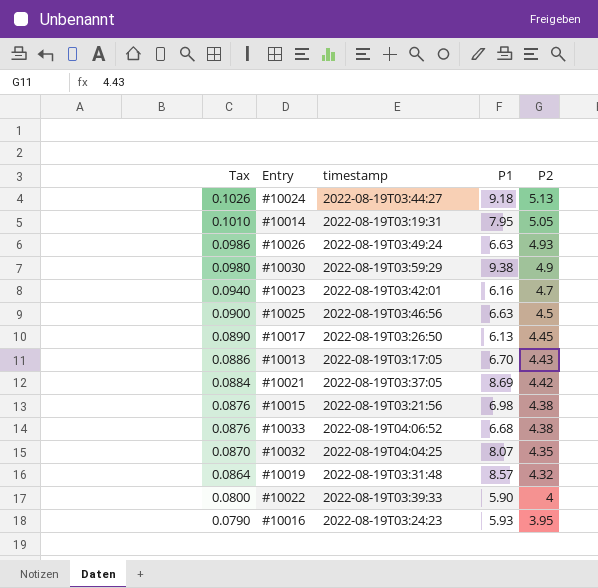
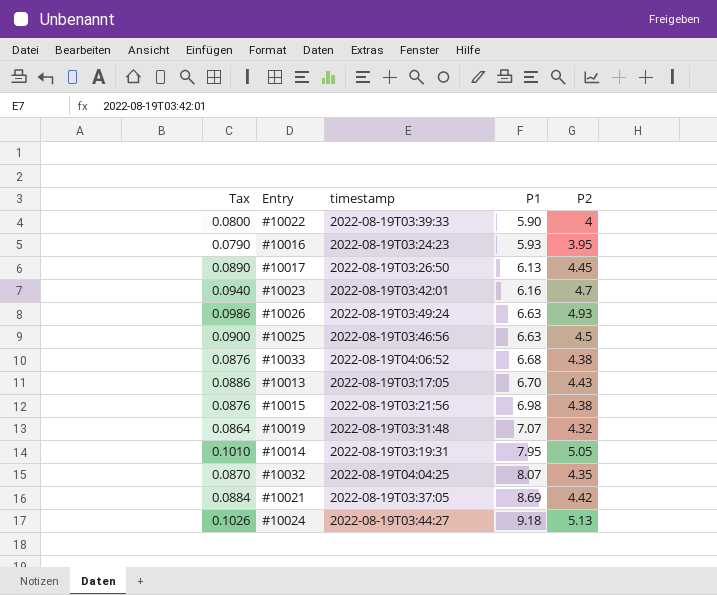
row order: Tax descending -> P1 ascending
row #10030: 0.0980 | 2022-08-19T03:59:29 | 9.38 | 4.9 -> none
#10019 | P1: 8.57 -> 7.07

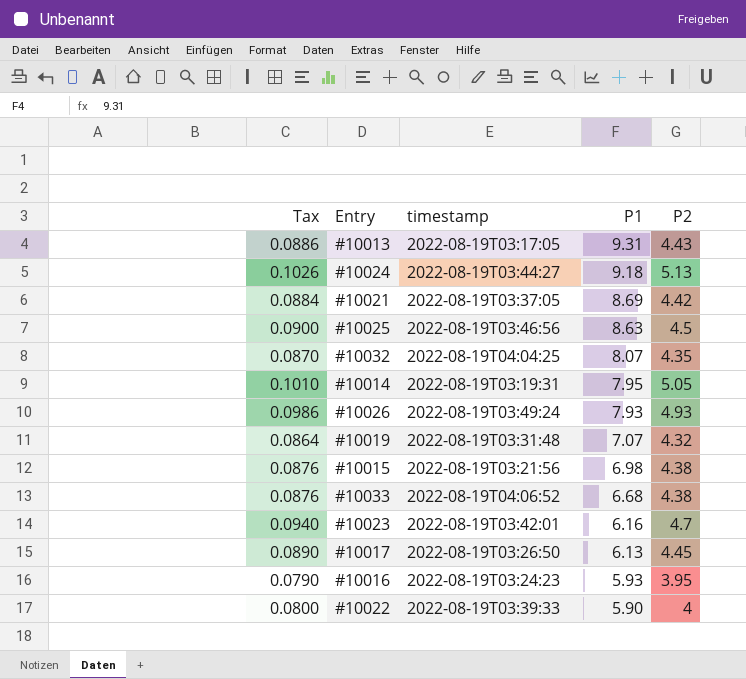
row order: P1 ascending -> P1 descending
#10013 | P1: 6.70 -> 9.31
#10025 | P1: 6.63 -> 8.63
#10026 | P1: 6.63 -> 7.93

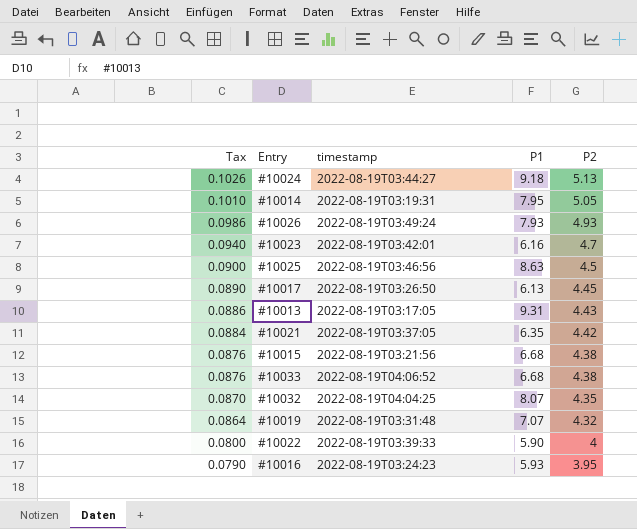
row order: P1 descending -> Tax descending
#10021 | P1: 8.69 -> 6.35
#10015 | P1: 6.98 -> 6.68

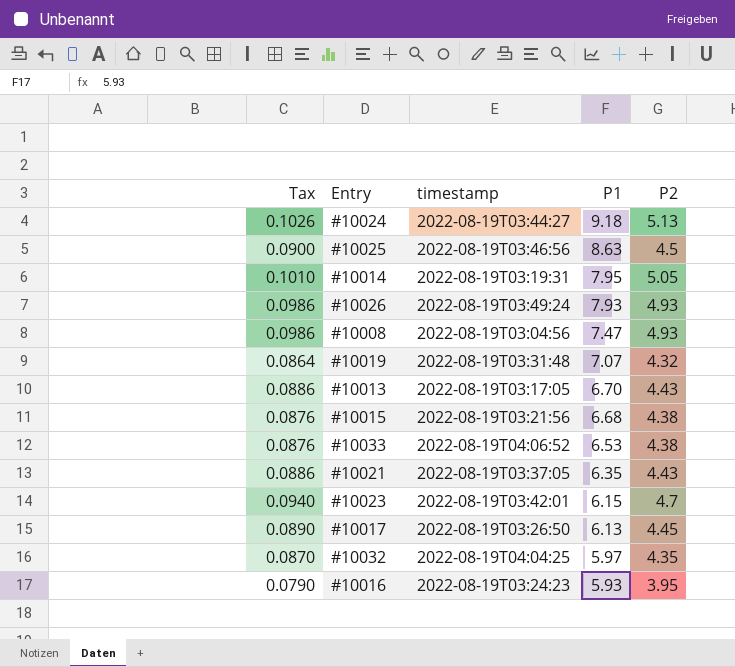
row order: Tax descending -> P1 descending
row #10022: 0.0800 | 2022-08-19T03:39:33 | 5.90 | 4 -> none
row #10008: none -> 0.0986 | 2022-08-19T03:04:56 | 7.47 | 4.93
#10013 | P1: 9.31 -> 6.70
#10033 | P1: 6.68 -> 6.53
#10021 | Tax: 0.0884 -> 0.0886
#10021 | P2: 4.42 -> 4.43
#10023 | P1: 6.16 -> 6.15
#10032 | P1: 8.07 -> 5.97

